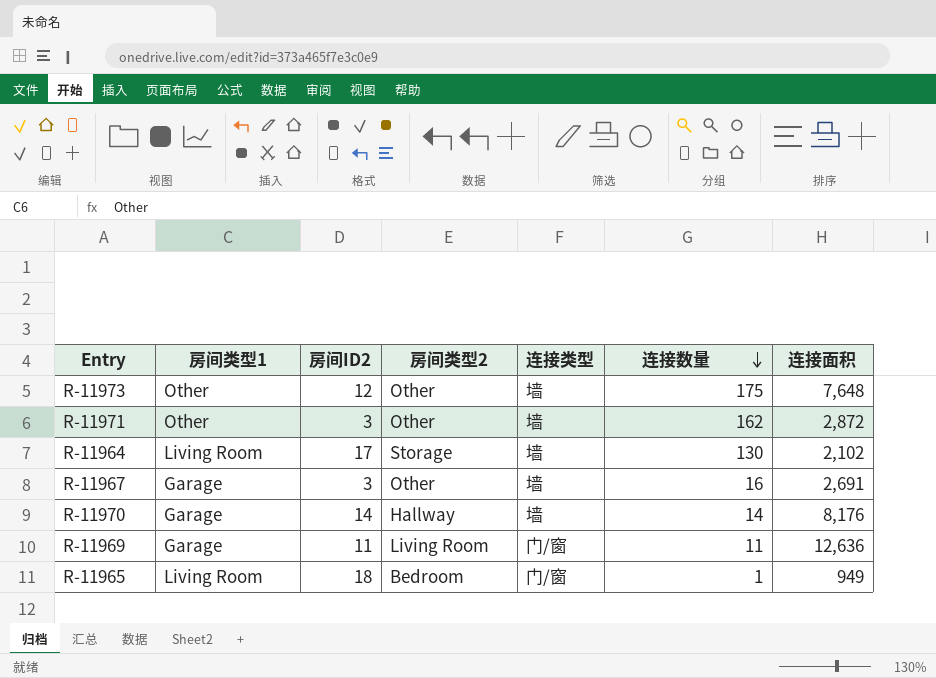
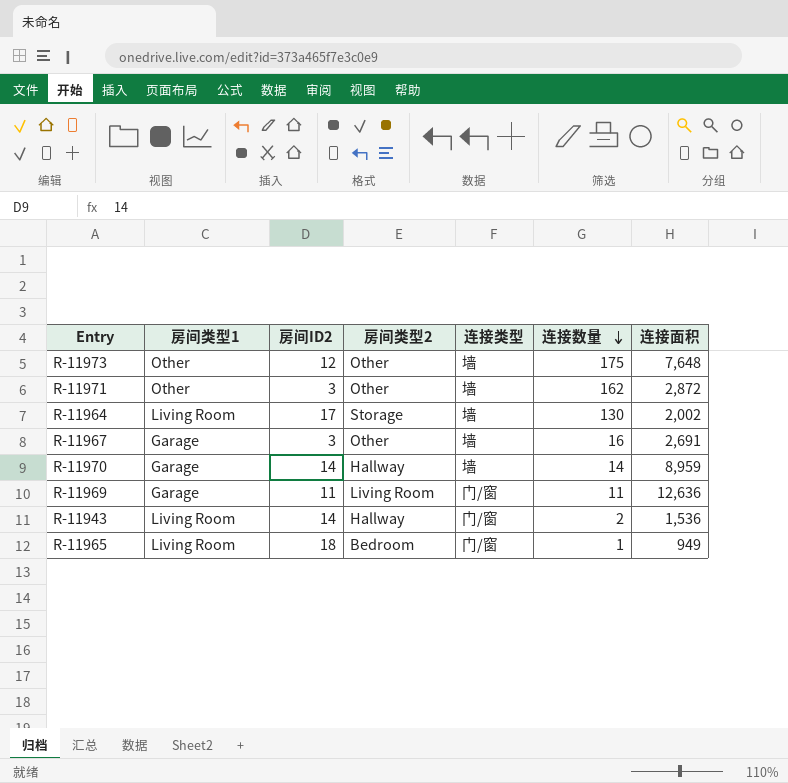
R-11964 | 连接面积: 2,102 -> 2,002
R-11970 | 连接面积: 8,176 -> 8,959
row R-11943: none -> Living Room | 14 | Hallway | 门/窗 | 2 | 1,536

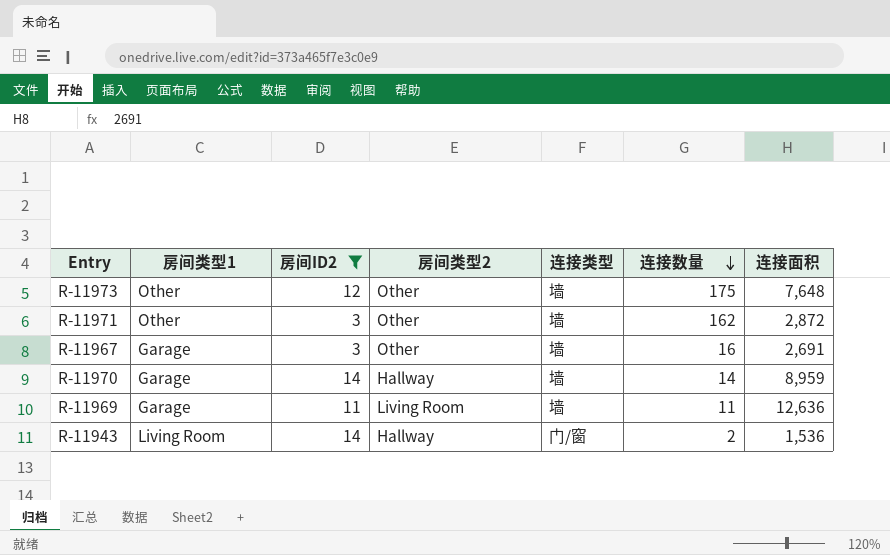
filter: none -> 房间ID2 <= 14
R-11969 | 连接类型: 门/窗 -> 墙

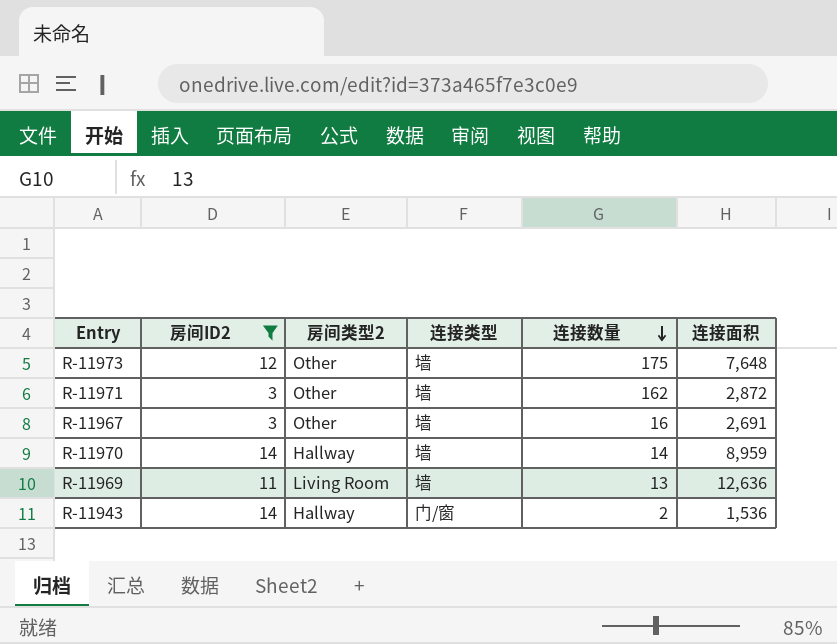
column 房间类型1 | position: 2 -> none
R-11969 | 连接数量: 11 -> 13

